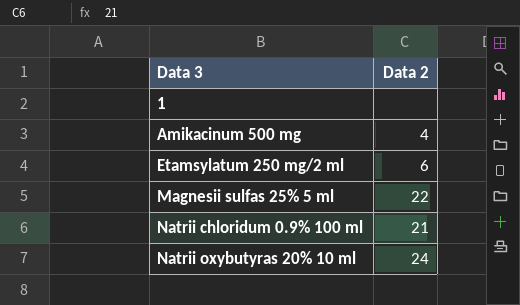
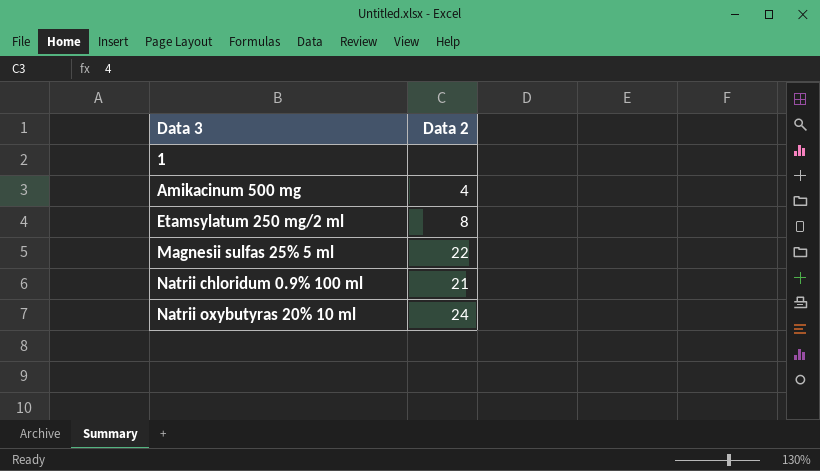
Etamsylatum 250 mg/2 ml | Data 2: 6 -> 8

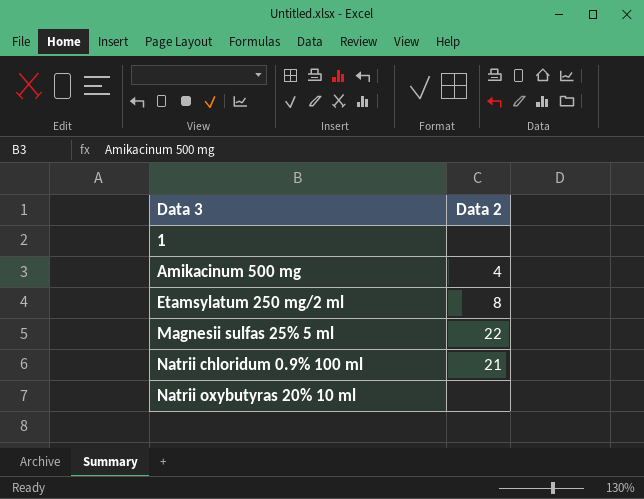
Natrii oxybutyras 20% 10 ml | Data 2: 24 -> none

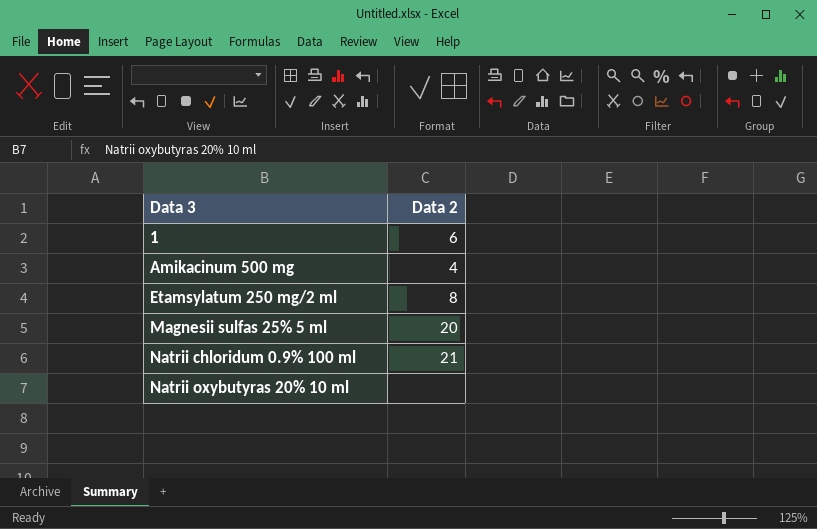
1 | Data 2: none -> 6
Magnesii sulfas 25% 5 ml | Data 2: 22 -> 20

